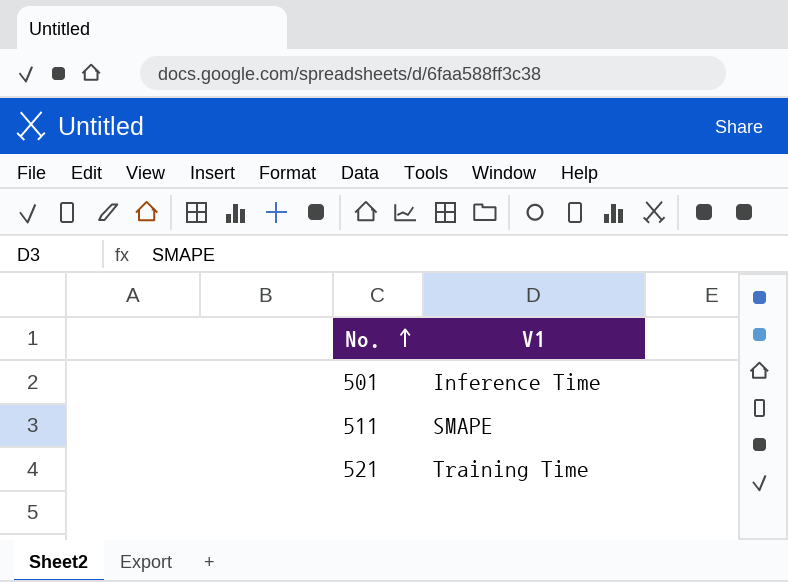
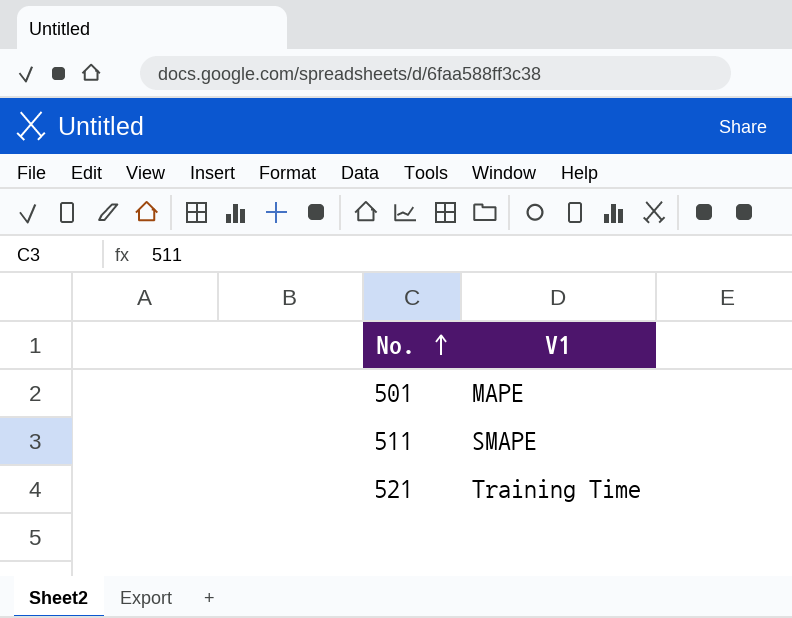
501 | V1: Inference Time -> MAPE

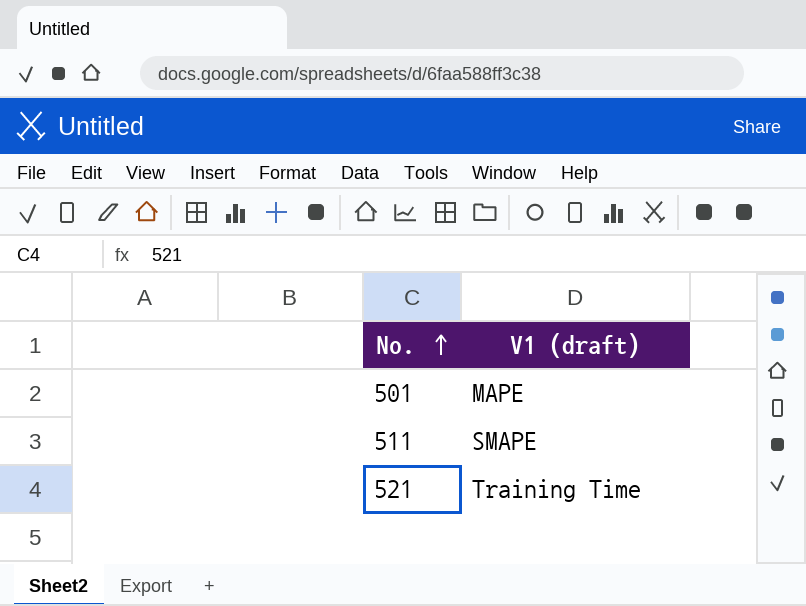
column name: V1 -> V1 (draft)

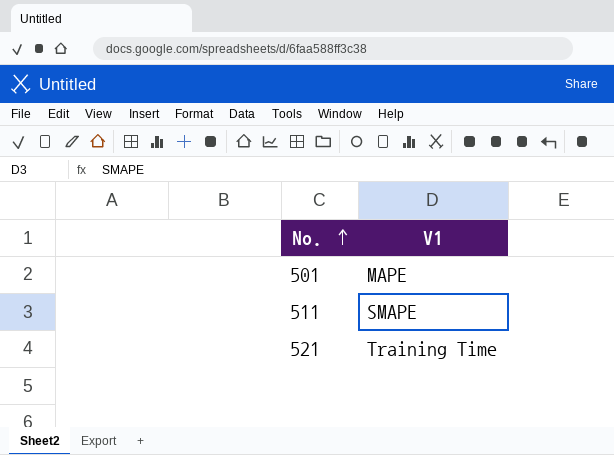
column name: V1 (draft) -> V1

